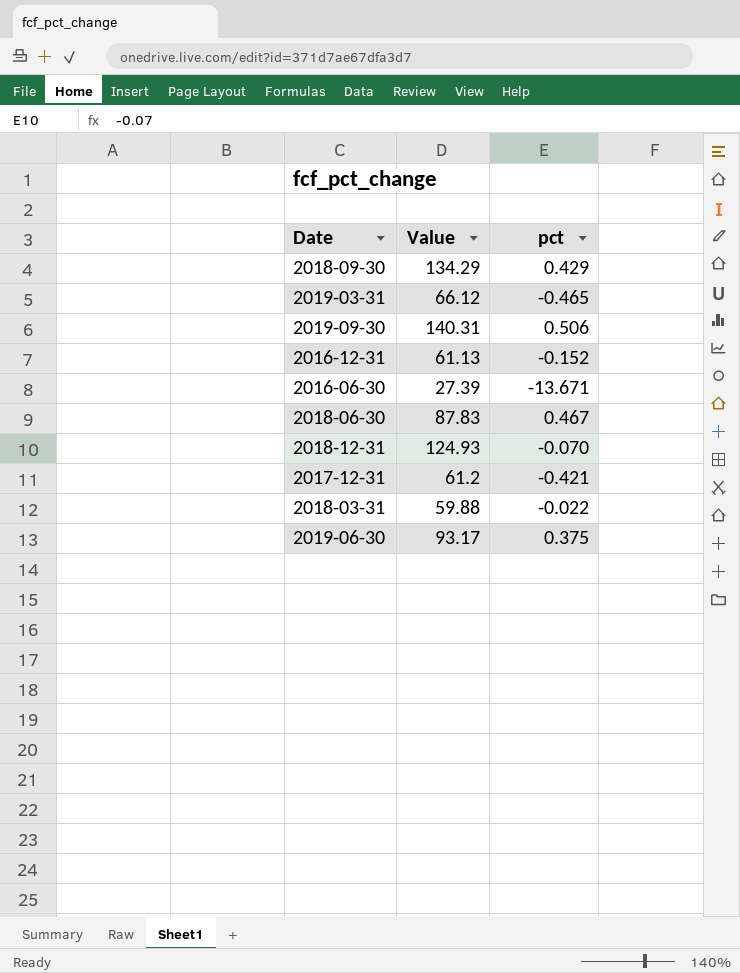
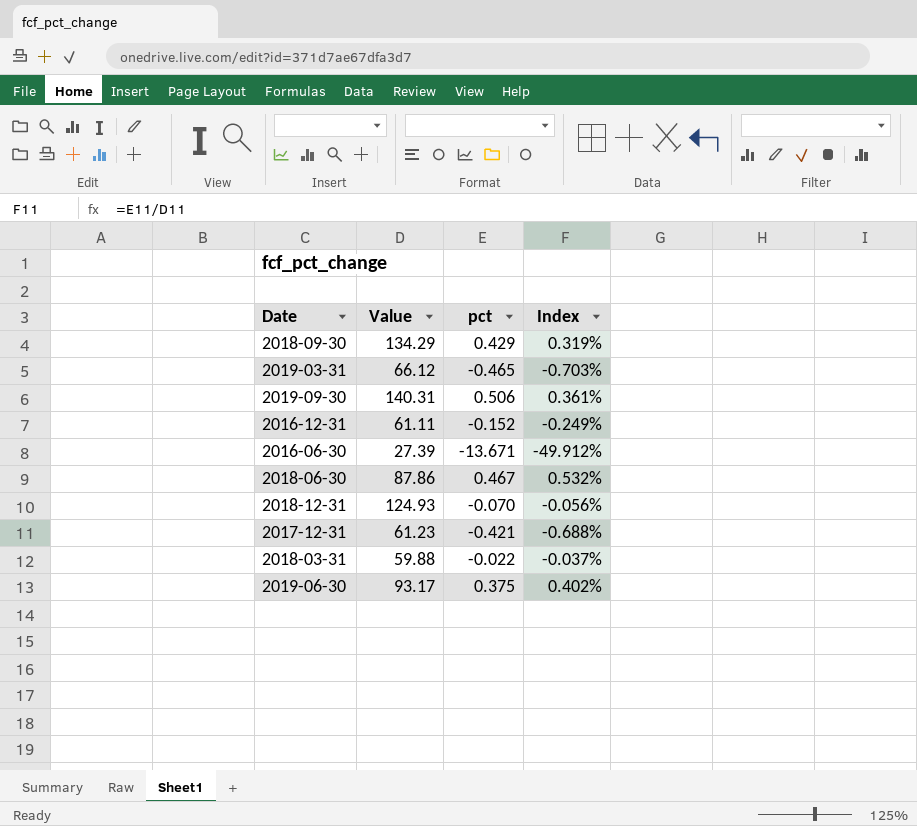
column Index | formula: none -> [pct] / [Value]
2016-12-31 | Value: 61.13 -> 61.11
2018-06-30 | Value: 87.83 -> 87.86
2017-12-31 | Value: 61.2 -> 61.23

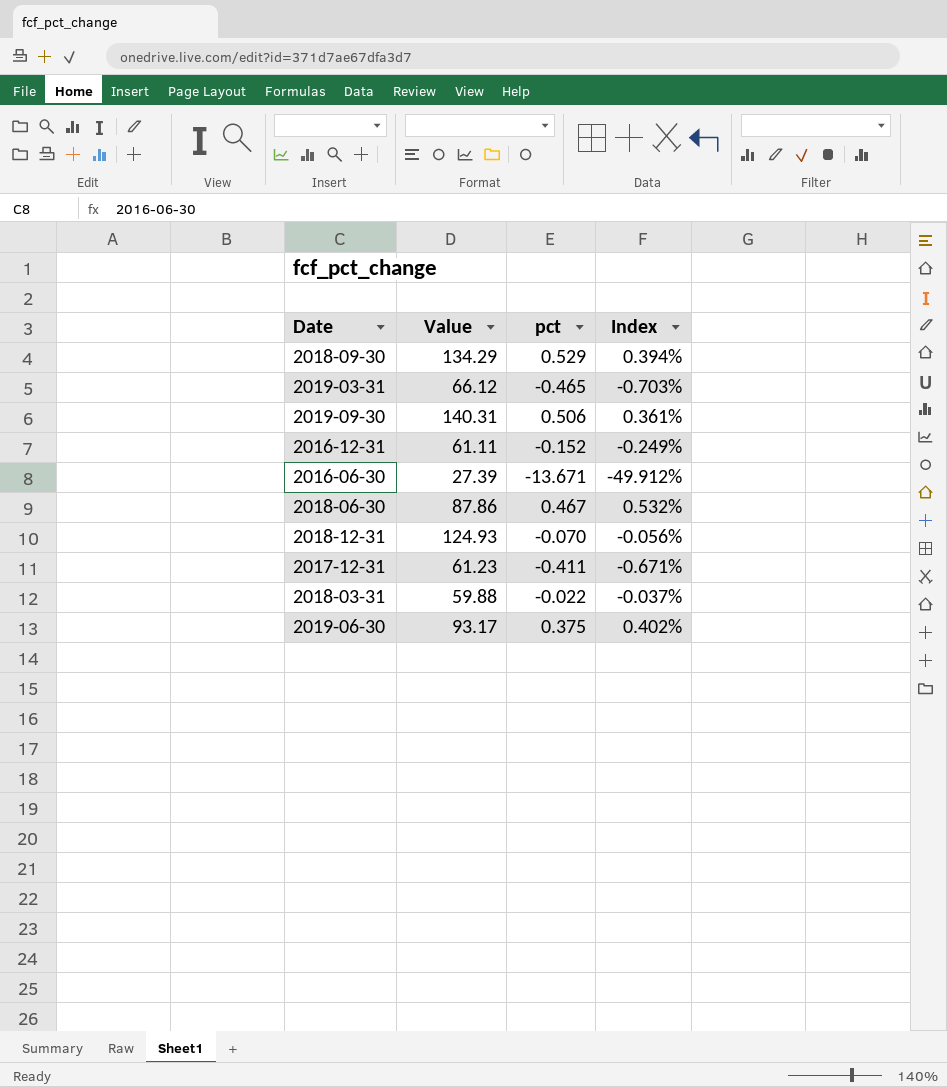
2018-09-30 | pct: 0.429 -> 0.529
2018-09-30 | Index: 0.319% -> 0.394%
2017-12-31 | pct: -0.421 -> -0.411
2017-12-31 | Index: -0.688% -> -0.671%

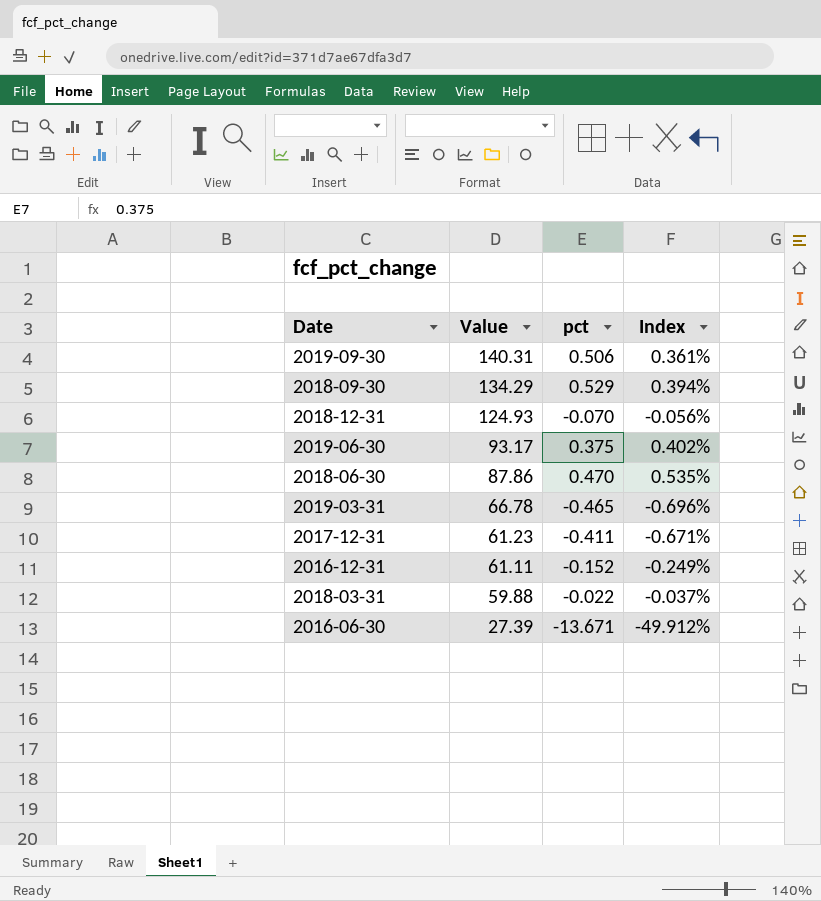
row order: none -> Value descending
2018-06-30 | pct: 0.467 -> 0.470
2018-06-30 | Index: 0.532% -> 0.535%
2019-03-31 | Value: 66.12 -> 66.78
2019-03-31 | Index: -0.703% -> -0.696%

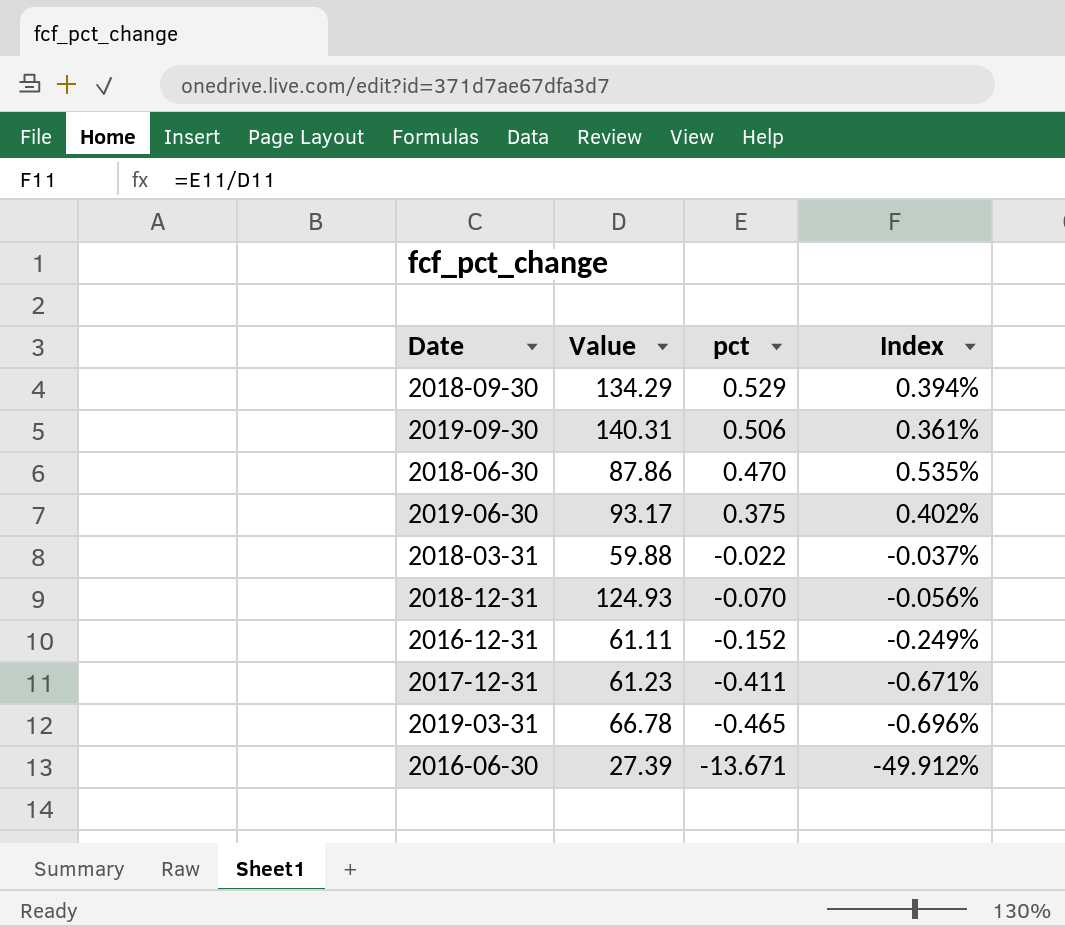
row order: Value descending -> pct descending

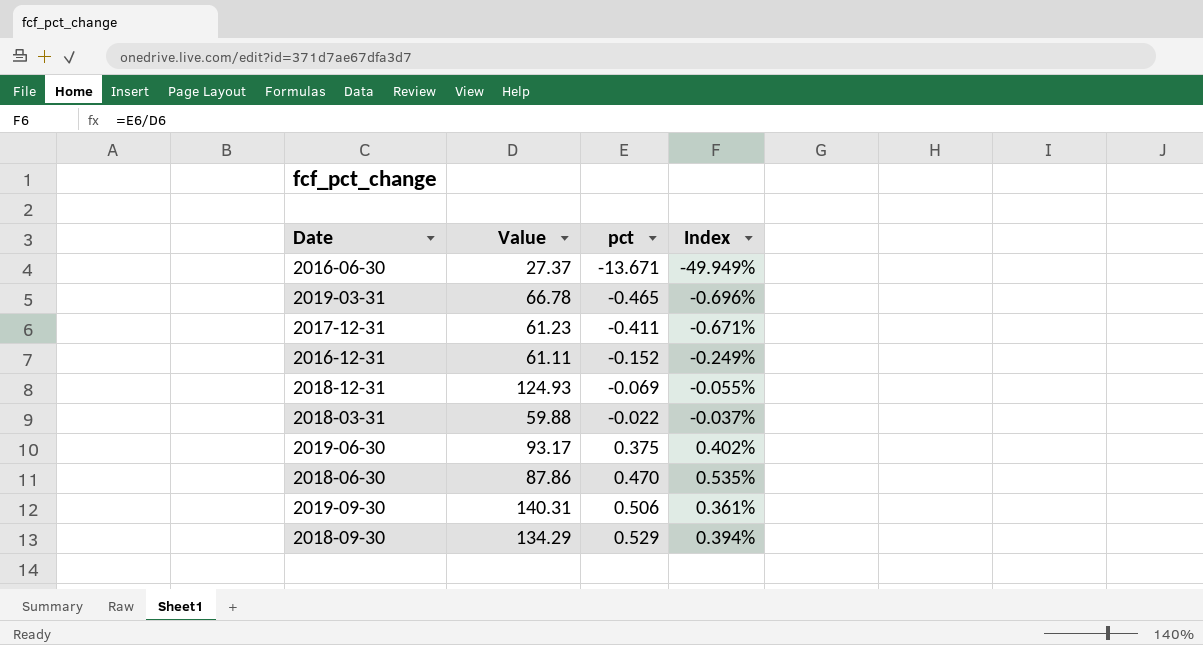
row order: pct descending -> pct ascending
2016-06-30 | Value: 27.39 -> 27.37
2016-06-30 | Index: -49.912% -> -49.949%
2018-12-31 | pct: -0.070 -> -0.069
2018-12-31 | Index: -0.056% -> -0.055%

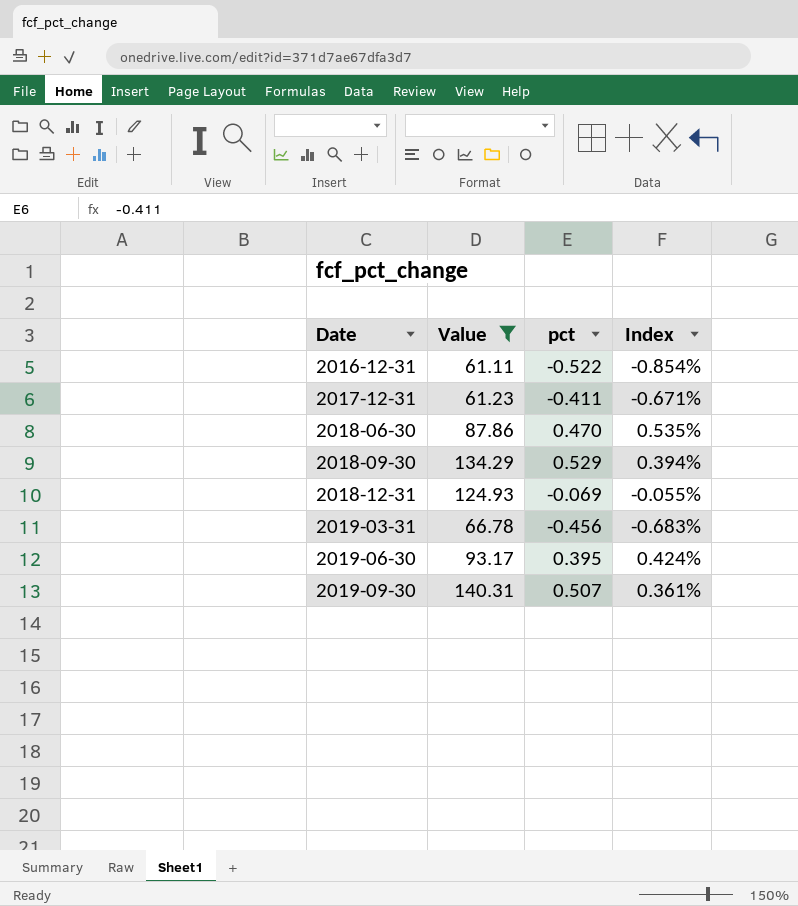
filter: none -> Value >= 61.11
row order: pct ascending -> Date ascending
2016-12-31 | pct: -0.152 -> -0.522
2016-12-31 | Index: -0.249% -> -0.854%
2019-03-31 | pct: -0.465 -> -0.456
2019-03-31 | Index: -0.696% -> -0.683%
2019-06-30 | pct: 0.375 -> 0.395
2019-06-30 | Index: 0.402% -> 0.424%
2019-09-30 | pct: 0.506 -> 0.507

